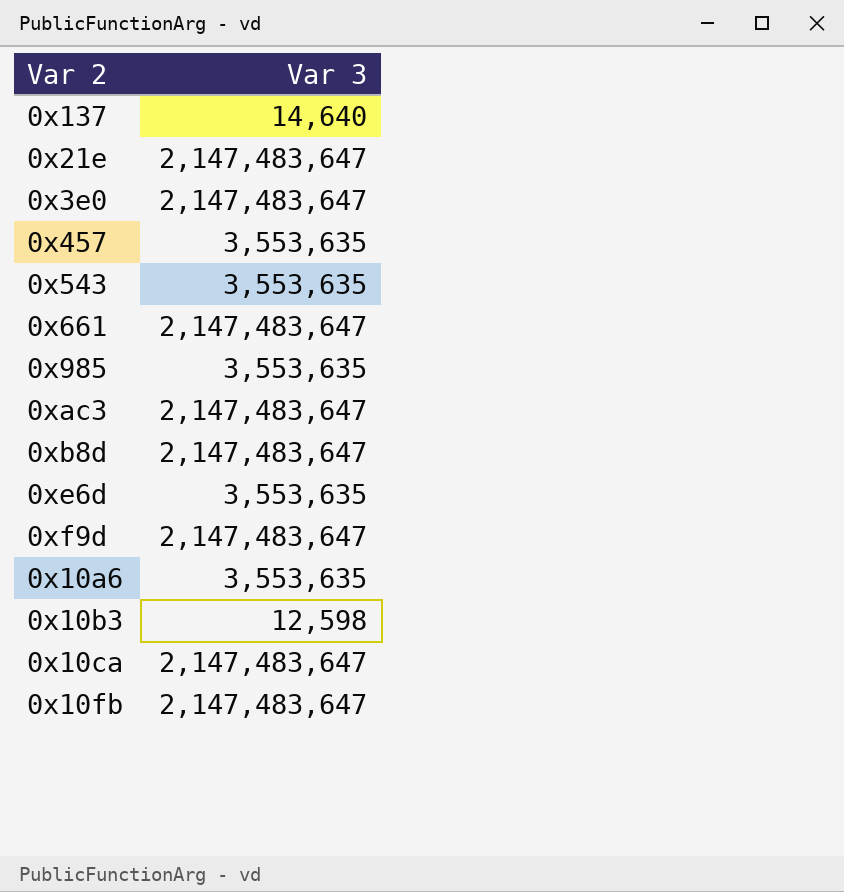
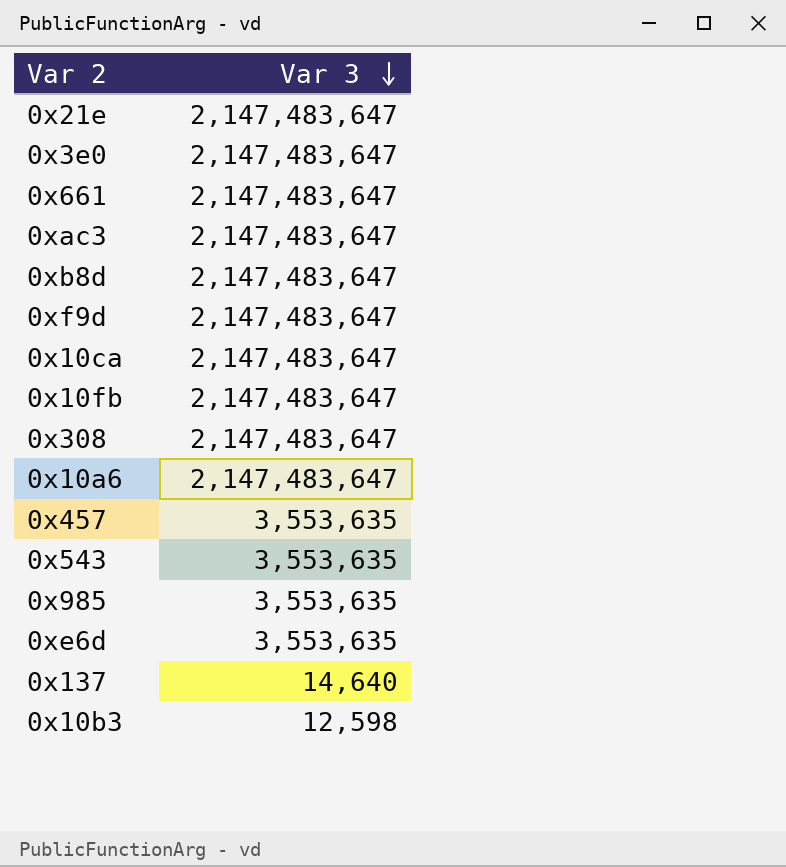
row order: none -> Var 3 descending
row 0x308: none -> 2,147,483,647
0x10a6 | Var 3: 3,553,635 -> 2,147,483,647

